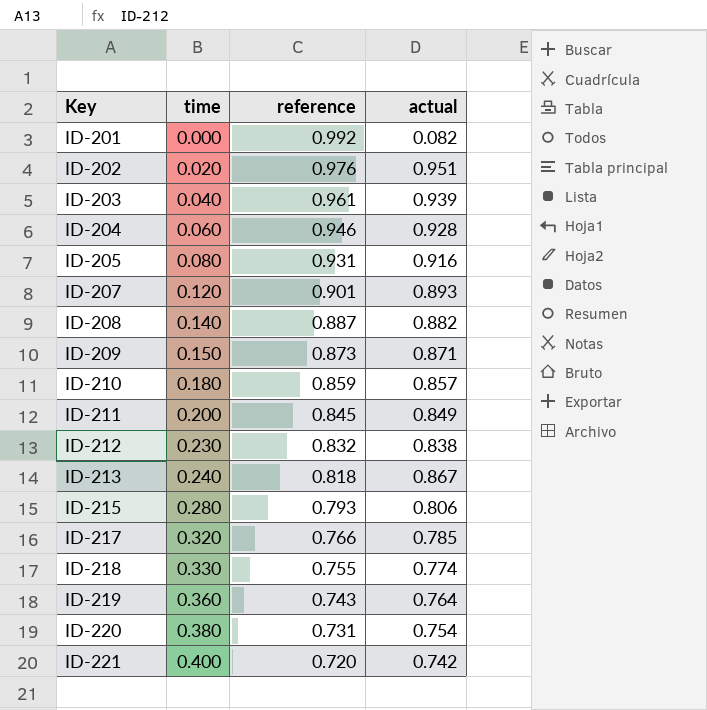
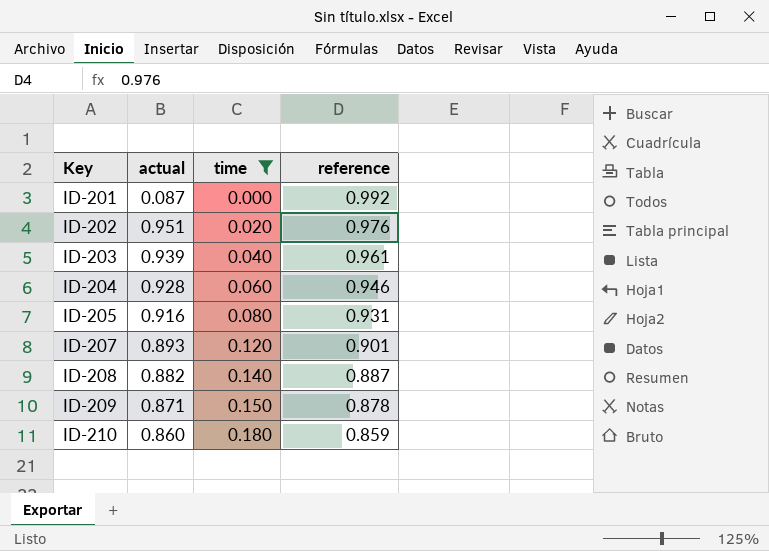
filter: none -> time <= 0.180
column actual | position: 4 -> 2
ID-201 | actual: 0.082 -> 0.087
ID-209 | reference: 0.873 -> 0.878
ID-210 | actual: 0.857 -> 0.860

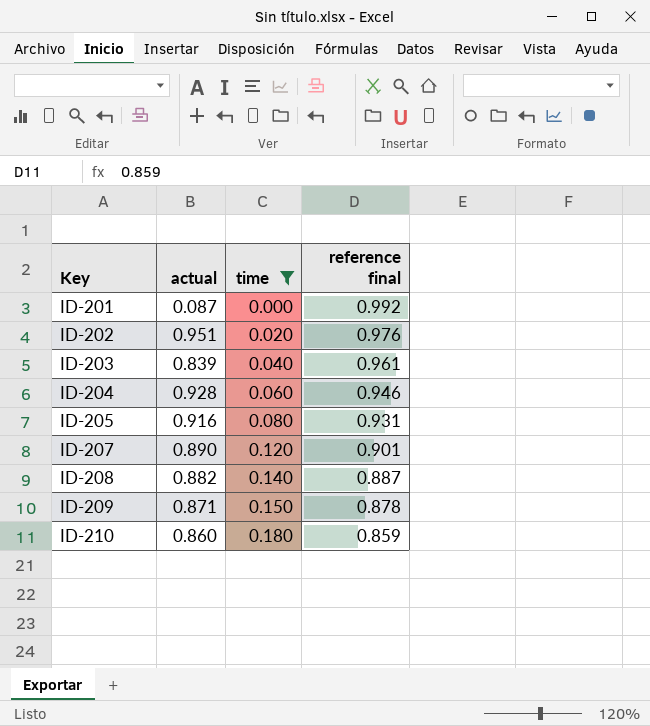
column name: reference -> reference final
ID-203 | actual: 0.939 -> 0.839
ID-207 | actual: 0.893 -> 0.890

